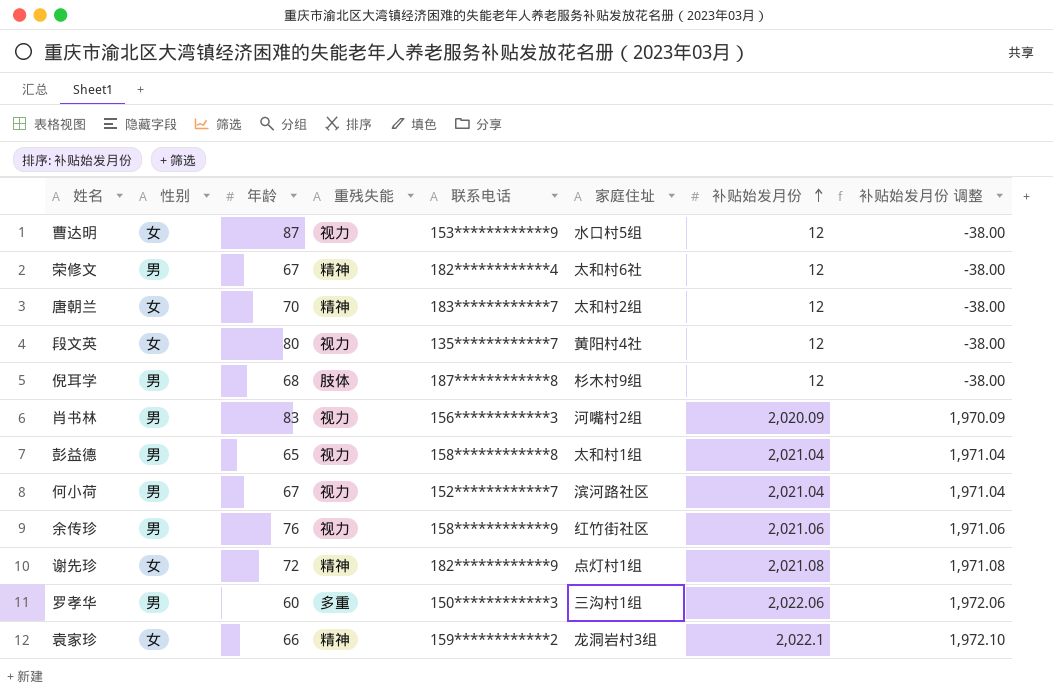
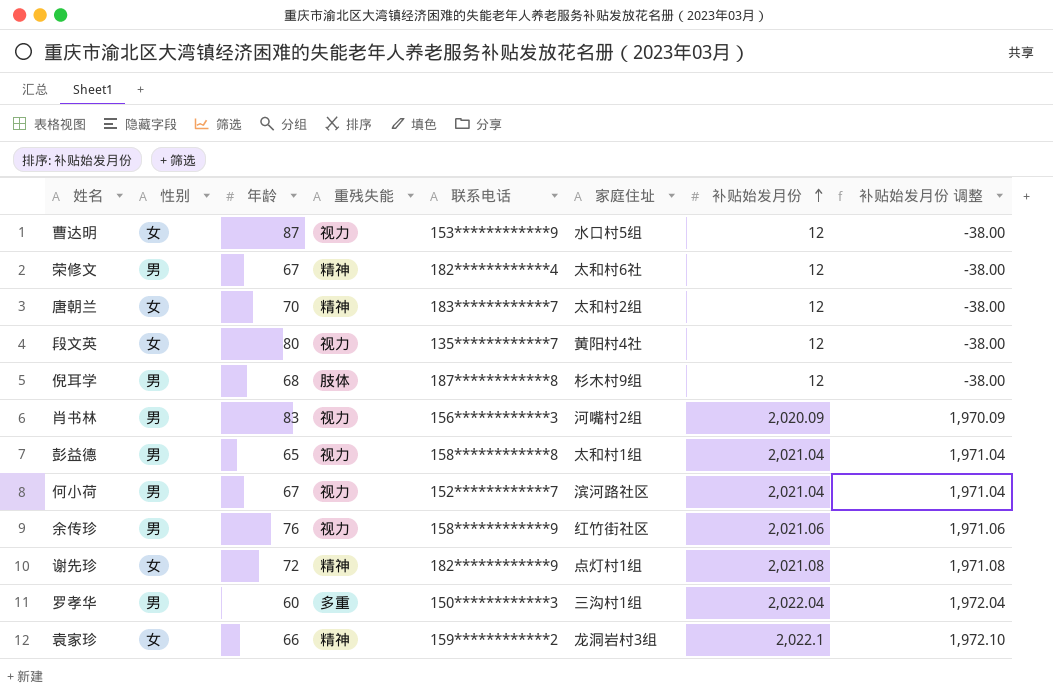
罗孝华 | 补贴始发月份: 2,022.06 -> 2,022.04
罗孝华 | 补贴始发月份 调整: 1,972.06 -> 1,972.04

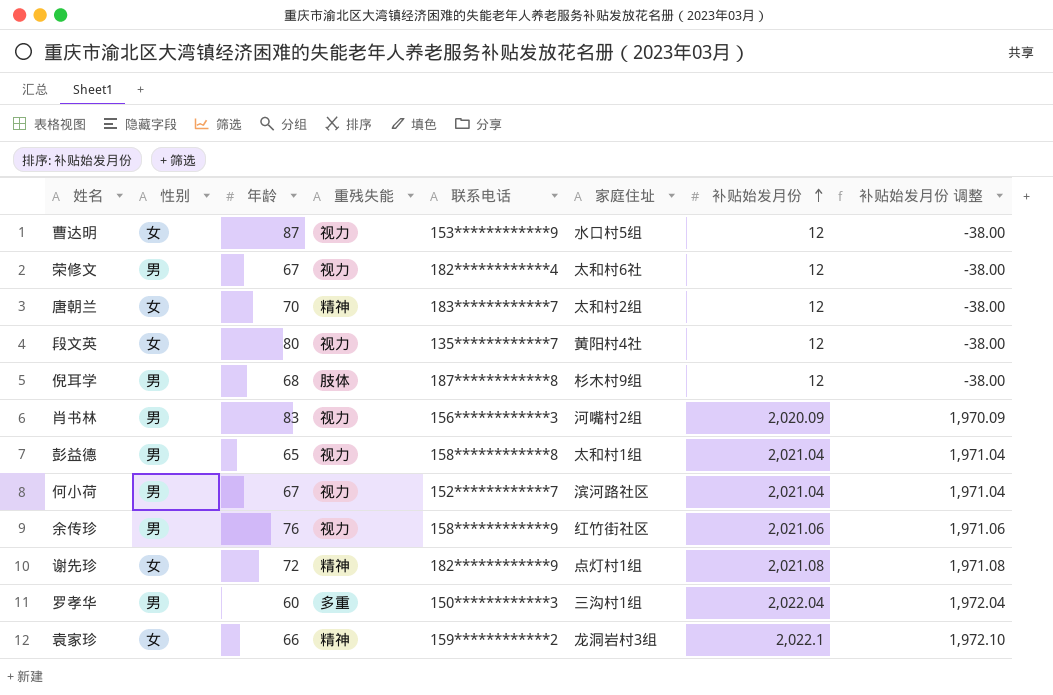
荣修文 | 重残失能: 精神 -> 视力

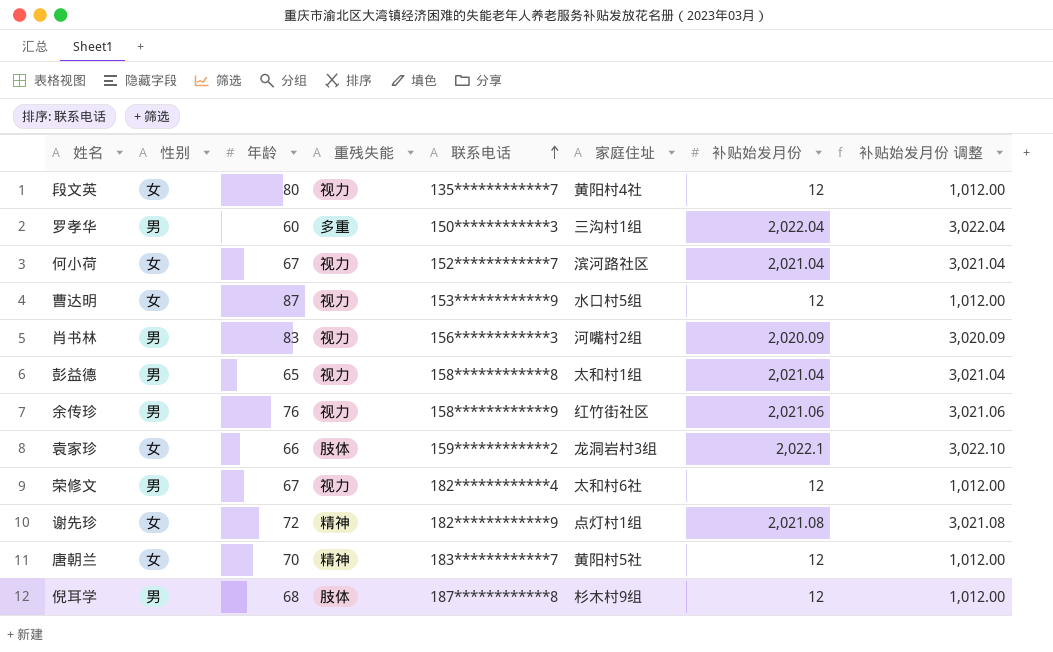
row order: 补贴始发月份 ascending -> 联系电话 ascending
column 补贴始发月份 调整 | formula: [补贴始发月份] - 50 -> [补贴始发月份] + 1000
何小荷 | 性别: 男 -> 女
袁家珍 | 重残失能: 精神 -> 肢体
唐朝兰 | 家庭住址: 太和村2组 -> 黄阳村5社

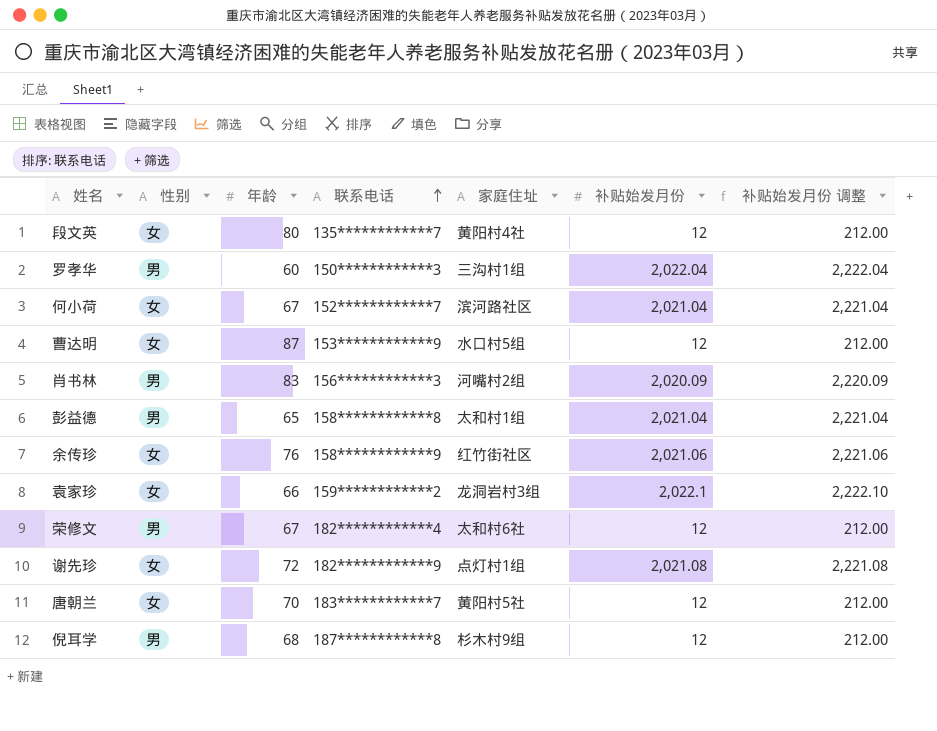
column 重残失能 | position: 4 -> none
column 补贴始发月份 调整 | formula: [补贴始发月份] + 1000 -> [补贴始发月份] + 200
余传珍 | 性别: 男 -> 女

